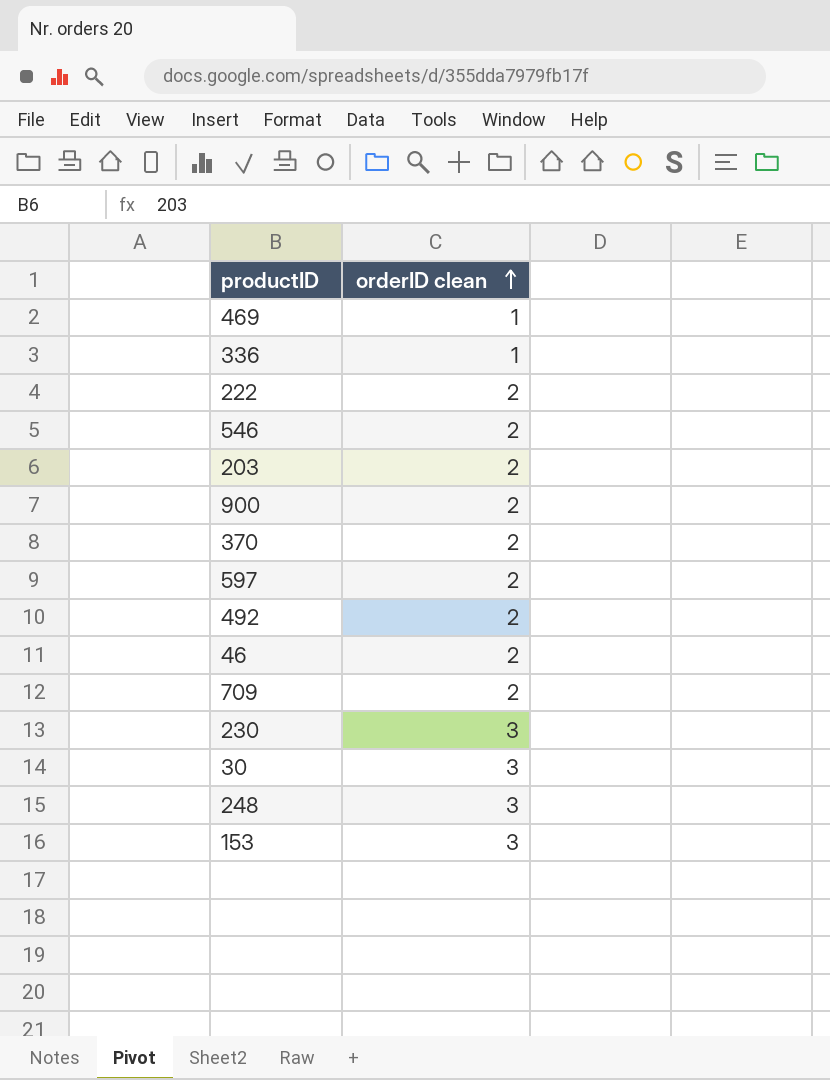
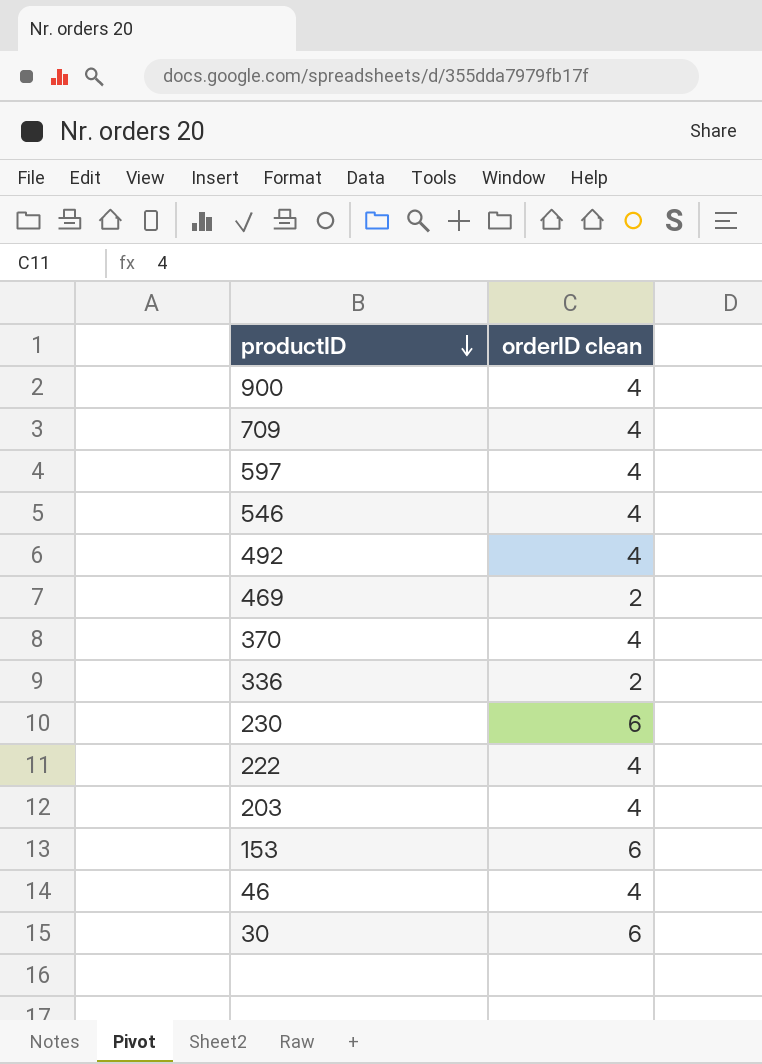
row order: orderID clean ascending -> productID descending
row 248: 3 -> none
900 | orderID clean: 2 -> 4
709 | orderID clean: 2 -> 4
597 | orderID clean: 2 -> 4
546 | orderID clean: 2 -> 4
492 | orderID clean: 2 -> 4
469 | orderID clean: 1 -> 2
370 | orderID clean: 2 -> 4
336 | orderID clean: 1 -> 2
230 | orderID clean: 3 -> 6
222 | orderID clean: 2 -> 4
203 | orderID clean: 2 -> 4
153 | orderID clean: 3 -> 6
46 | orderID clean: 2 -> 4
30 | orderID clean: 3 -> 6

